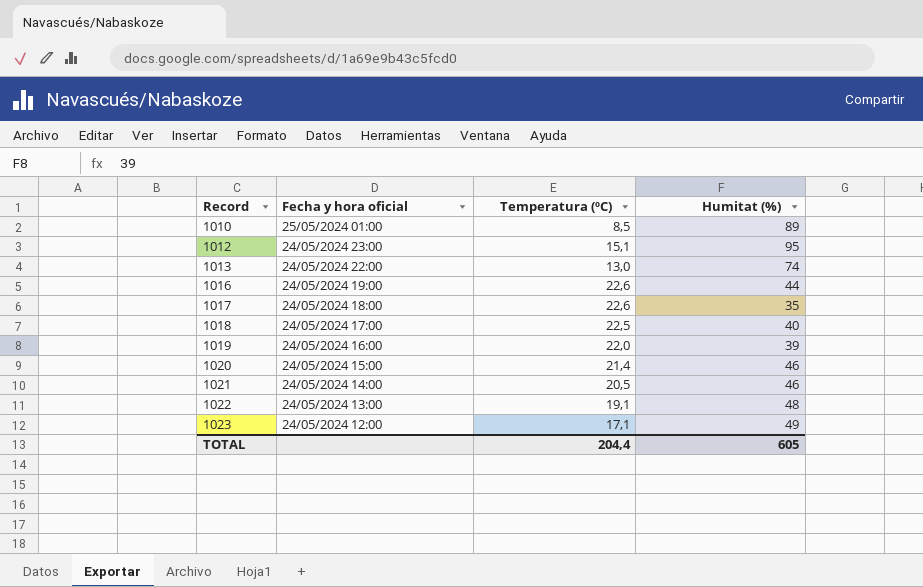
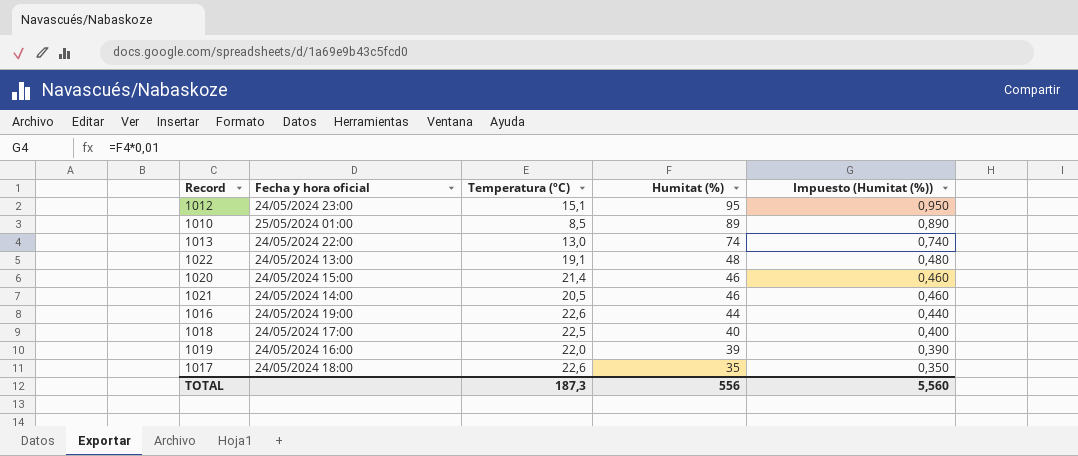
row order: Record ascending -> Humitat (%) descending
column Impuesto (Humitat (%)) | formula: none -> [Humitat (%)] * 0,01
row 1023: 24/05/2024 12:00 | 17,1 | 49 -> none
TOTAL | Temperatura (ºC): 204,4 -> 187,3
TOTAL | Humitat (%): 605 -> 556

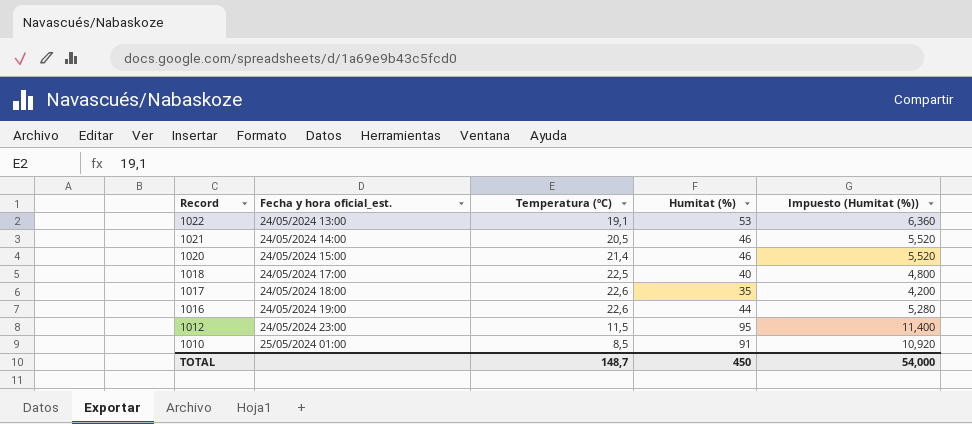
row order: Humitat (%) descending -> Record descending
column name: Fecha y hora oficial -> Fecha y hora oficial_est.
column Impuesto (Humitat (%)) | formula: [Humitat (%)] * 0,01 -> [Humitat (%)] * 0,12
row 1013: 24/05/2024 22:00 | 13,0 | 74 | 0,740 -> none
row 1019: 24/05/2024 16:00 | 22,0 | 39 | 0,390 -> none
1022 | Humitat (%): 48 -> 53
1012 | Temperatura (ºC): 15,1 -> 11,5
1010 | Humitat (%): 89 -> 91
TOTAL | Temperatura (ºC): 187,3 -> 148,7
TOTAL | Humitat (%): 556 -> 450
TOTAL | Impuesto (Humitat (%)): 5,560 -> 54,000

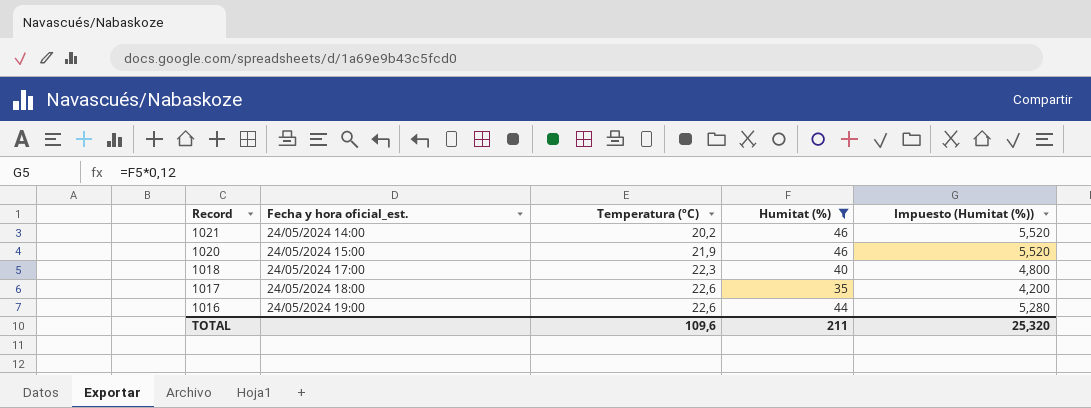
filter: none -> Humitat (%) <= 46
1021 | Temperatura (ºC): 20,5 -> 20,2
1020 | Temperatura (ºC): 21,4 -> 21,9
1018 | Temperatura (ºC): 22,5 -> 22,3
TOTAL | Temperatura (ºC): 148,7 -> 109,6
TOTAL | Humitat (%): 450 -> 211
TOTAL | Impuesto (Humitat (%)): 54,000 -> 25,320

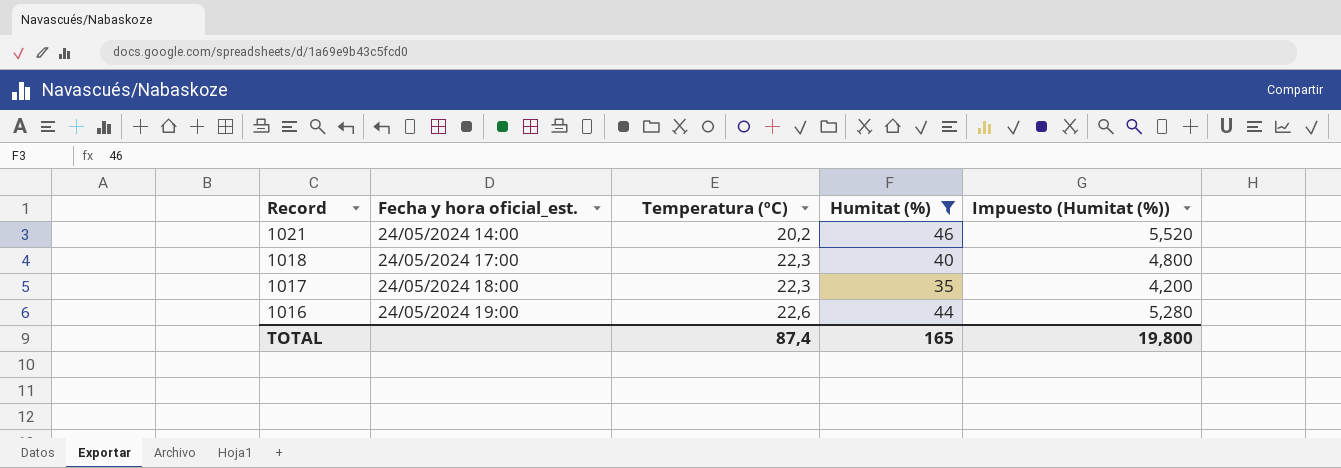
row 1020: 24/05/2024 15:00 | 21,9 | 46 | 5,520 -> none
1017 | Temperatura (ºC): 22,6 -> 22,3
TOTAL | Temperatura (ºC): 109,6 -> 87,4
TOTAL | Humitat (%): 211 -> 165
TOTAL | Impuesto (Humitat (%)): 25,320 -> 19,800

